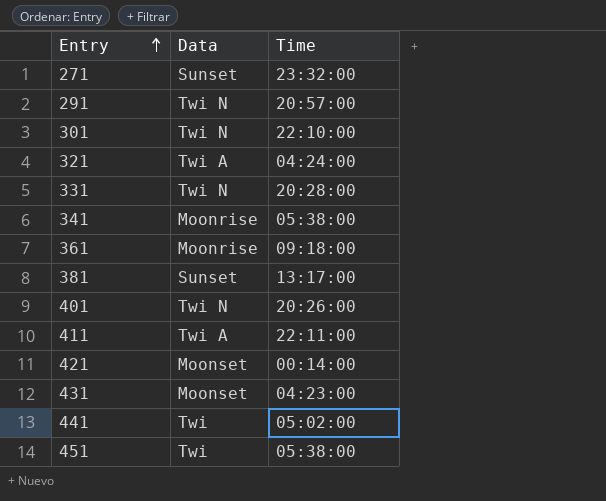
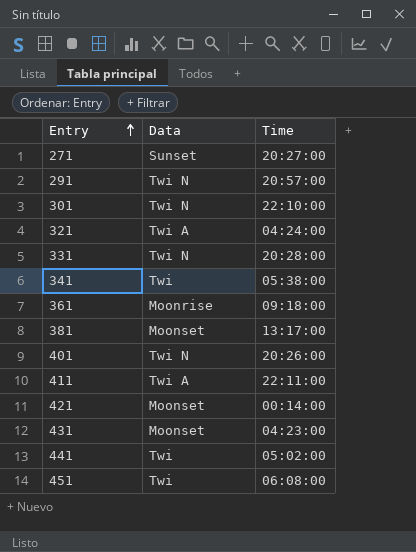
271 | Time: 23:32:00 -> 20:27:00
341 | Data: Moonrise -> Twi
381 | Data: Sunset -> Moonset
451 | Time: 05:38:00 -> 06:08:00

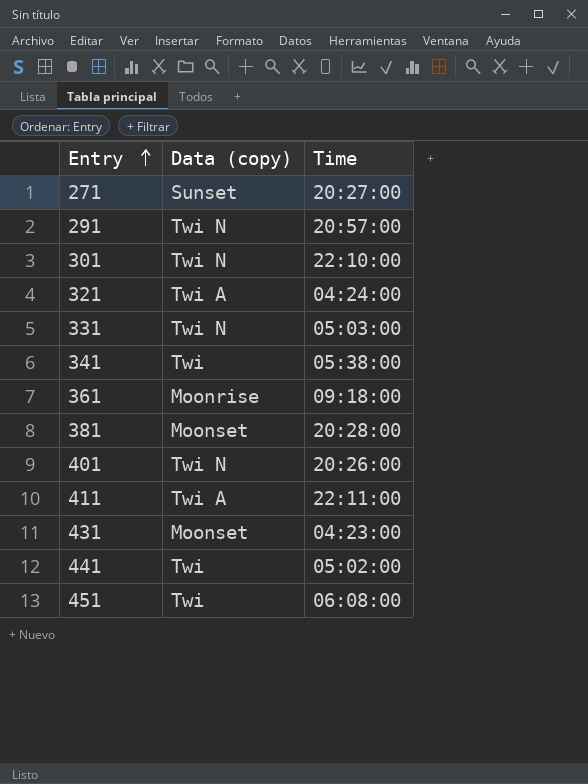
column name: Data -> Data (copy)
row 421: Moonset | 00:14:00 -> none
331 | Time: 20:28:00 -> 05:03:00
381 | Time: 13:17:00 -> 20:28:00

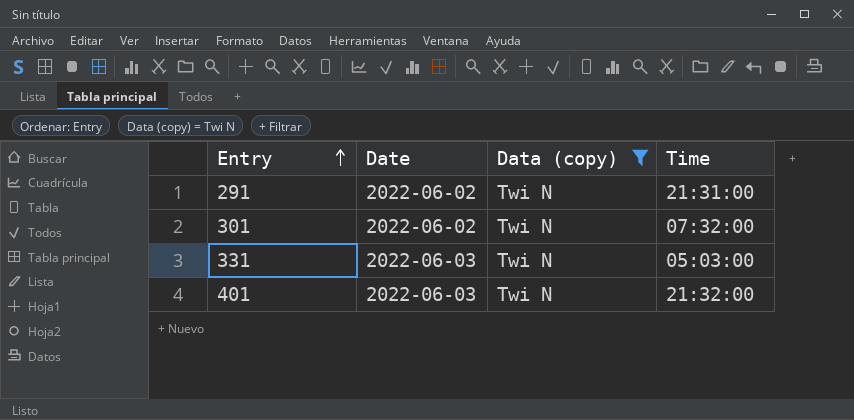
filter: none -> Data (copy) = Twi N
column Date | position: none -> 2
291 | Time: 20:57:00 -> 21:31:00
301 | Time: 22:10:00 -> 07:32:00
401 | Time: 20:26:00 -> 21:32:00

